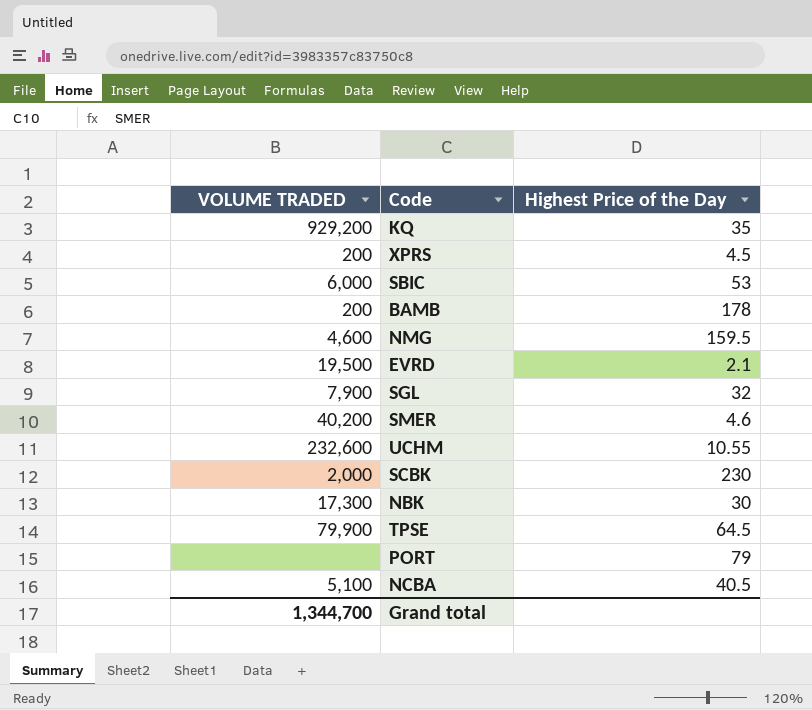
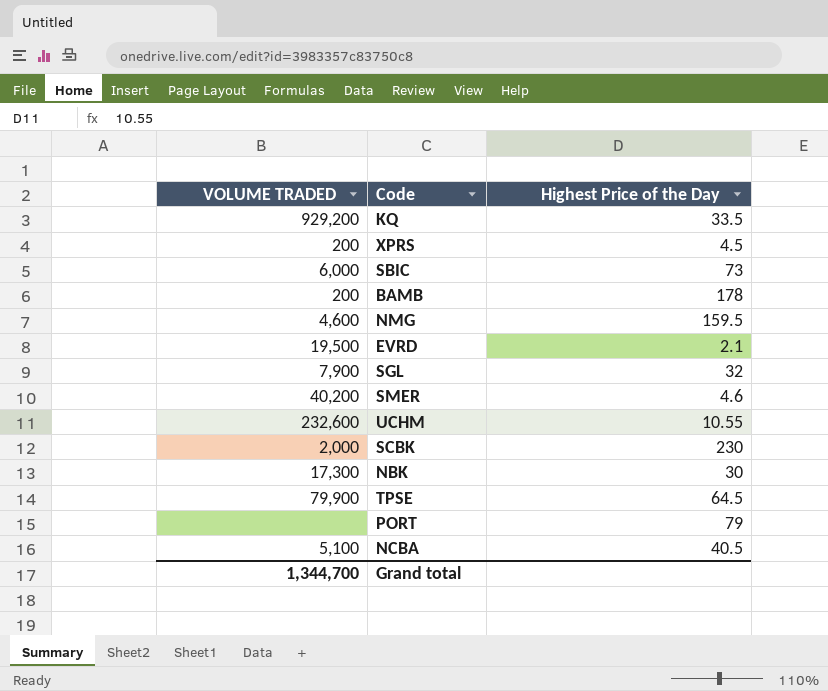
KQ | Highest Price of the Day: 35 -> 33.5
SBIC | Highest Price of the Day: 53 -> 73

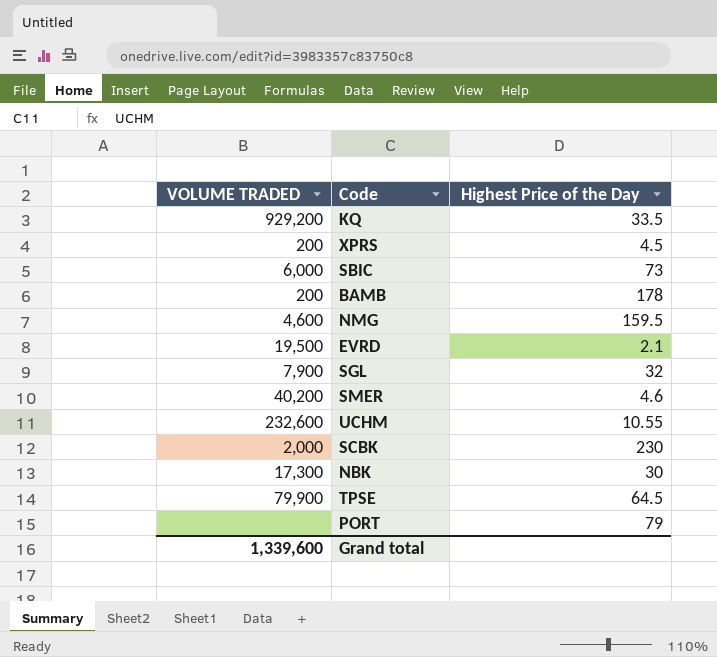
row NCBA: 5,100 | 40.5 -> none
Grand total | VOLUME TRADED: 1,344,700 -> 1,339,600

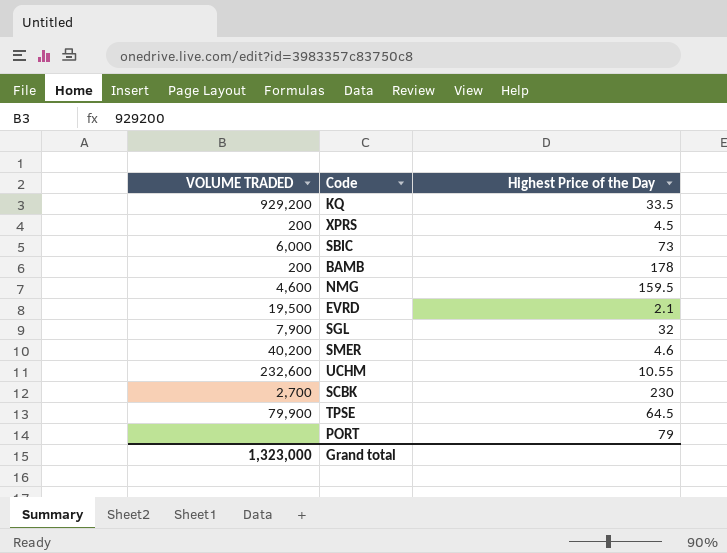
row NBK: 17,300 | 30 -> none
SCBK | VOLUME TRADED: 2,000 -> 2,700
Grand total | VOLUME TRADED: 1,339,600 -> 1,323,000

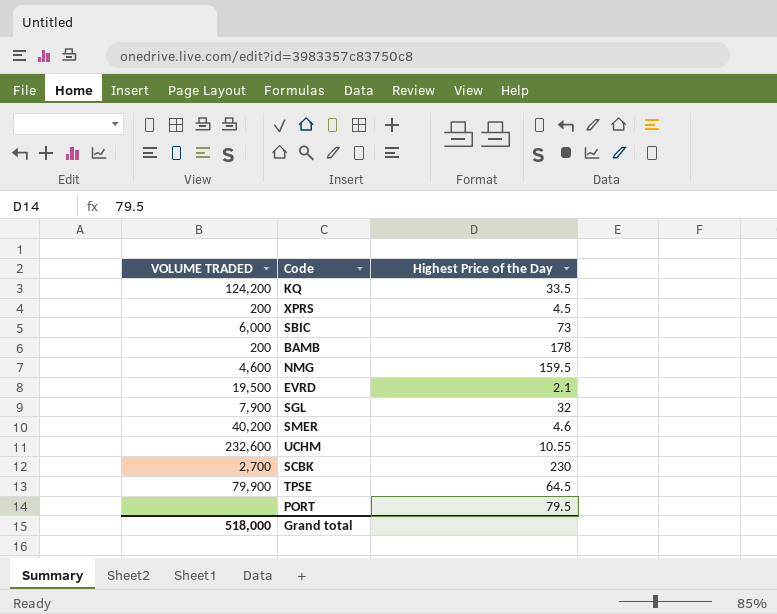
KQ | VOLUME TRADED: 929,200 -> 124,200
PORT | Highest Price of the Day: 79 -> 79.5
Grand total | VOLUME TRADED: 1,323,000 -> 518,000

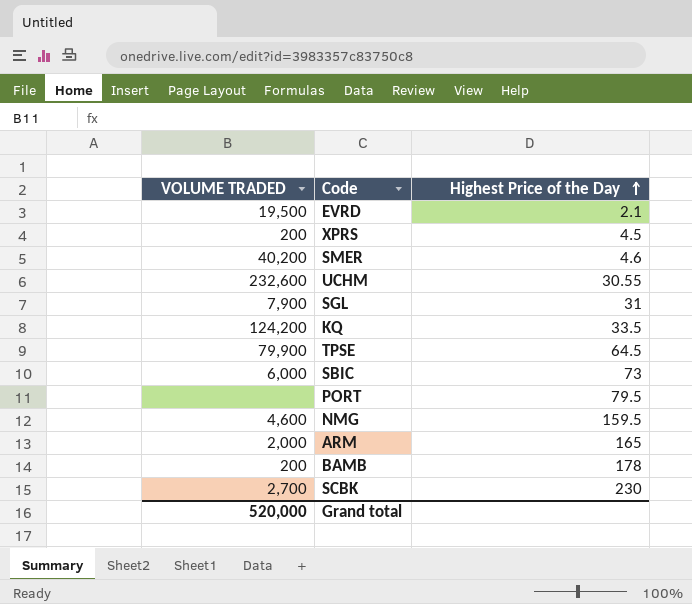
row order: none -> Highest Price of the Day ascending
UCHM | Highest Price of the Day: 10.55 -> 30.55
SGL | Highest Price of the Day: 32 -> 31
row ARM: none -> 2,000 | 165
Grand total | VOLUME TRADED: 518,000 -> 520,000

